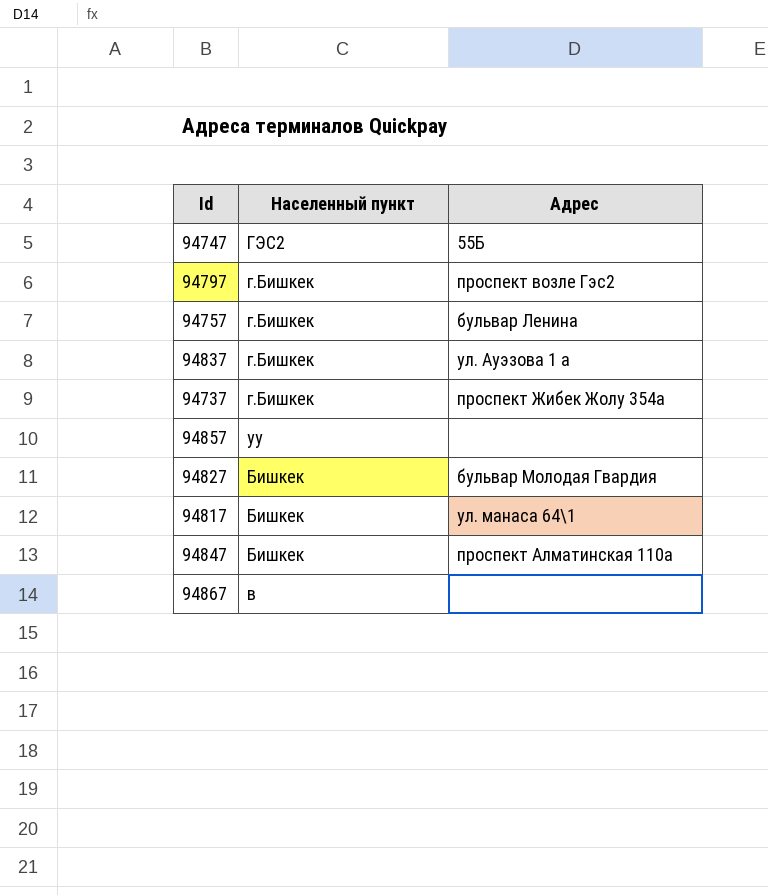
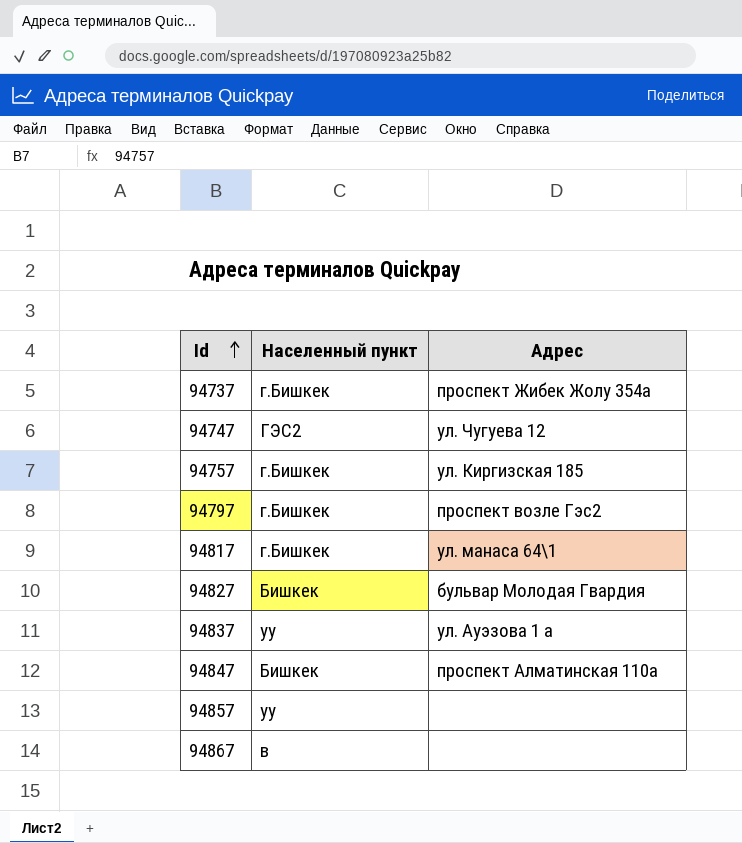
row order: none -> Id ascending
94747 | Адрес: 55Б -> ул. Чугуева 12
94757 | Адрес: бульвар Ленина -> ул. Киргизская 185
94817 | Населенный пункт: Бишкек -> г.Бишкек
94837 | Населенный пункт: г.Бишкек -> уу

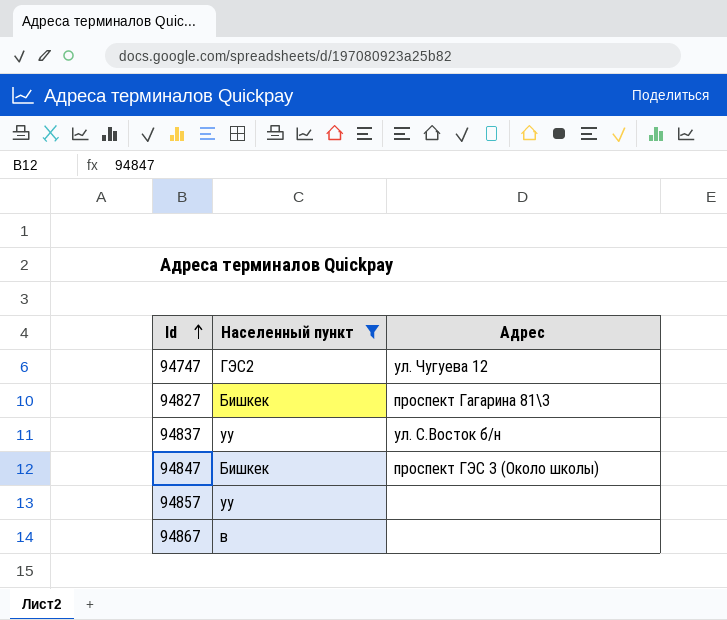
filter: none -> Населенный пункт != г.Бишкек
94827 | Адрес: бульвар Молодая Гвардия -> проспект Гагарина 81\3
94837 | Адрес: ул. Ауэзова 1 а -> ул. С.Восток б/н
94847 | Адрес: проспект Алматинская 110а -> проспект ГЭС 3 (Около школы)

